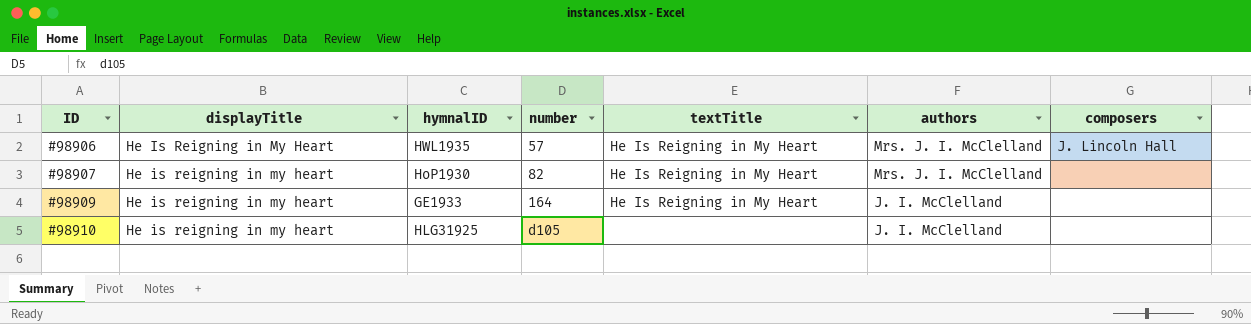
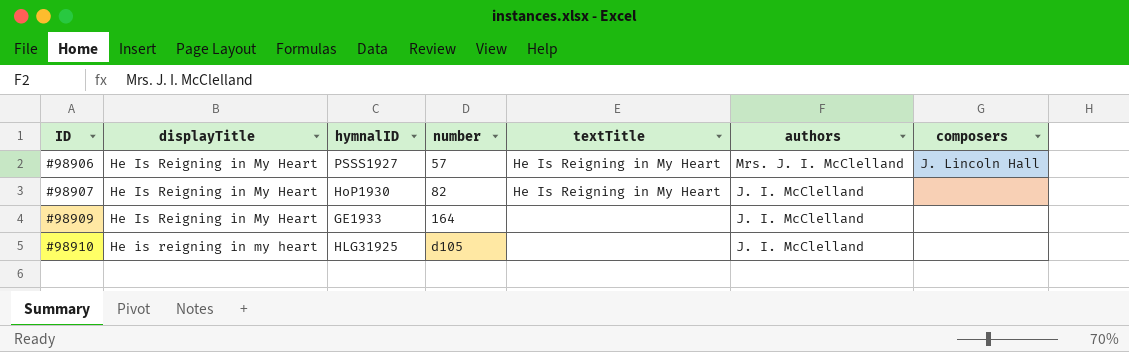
#98906 | hymnalID: HWL1935 -> PSSS1927
#98907 | displayTitle: He is reigning in my heart -> He Is Reigning in My Heart
#98907 | authors: Mrs. J. I. McClelland -> J. I. McClelland
#98909 | displayTitle: He is reigning in my heart -> He Is Reigning in My Heart
#98909 | textTitle: He Is Reigning in My Heart -> none

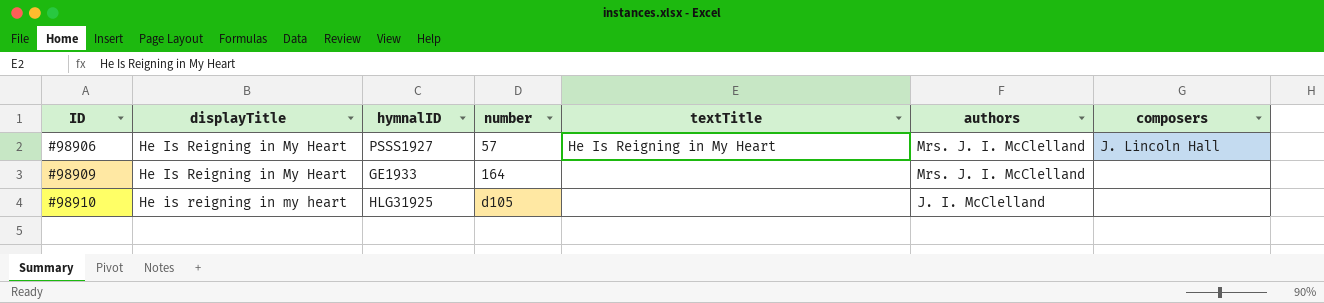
row #98907: He Is Reigning in My Heart | HoP1930 | 82 | He Is Reigning in My Heart | J. I. McClelland | none -> none
#98909 | authors: J. I. McClelland -> Mrs. J. I. McClelland

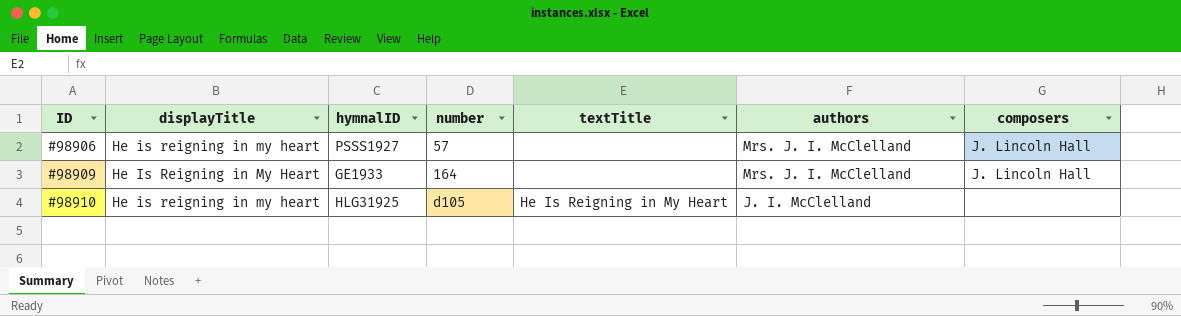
#98906 | displayTitle: He Is Reigning in My Heart -> He is reigning in my heart
#98906 | textTitle: He Is Reigning in My Heart -> none
#98909 | composers: none -> J. Lincoln Hall
#98910 | textTitle: none -> He Is Reigning in My Heart

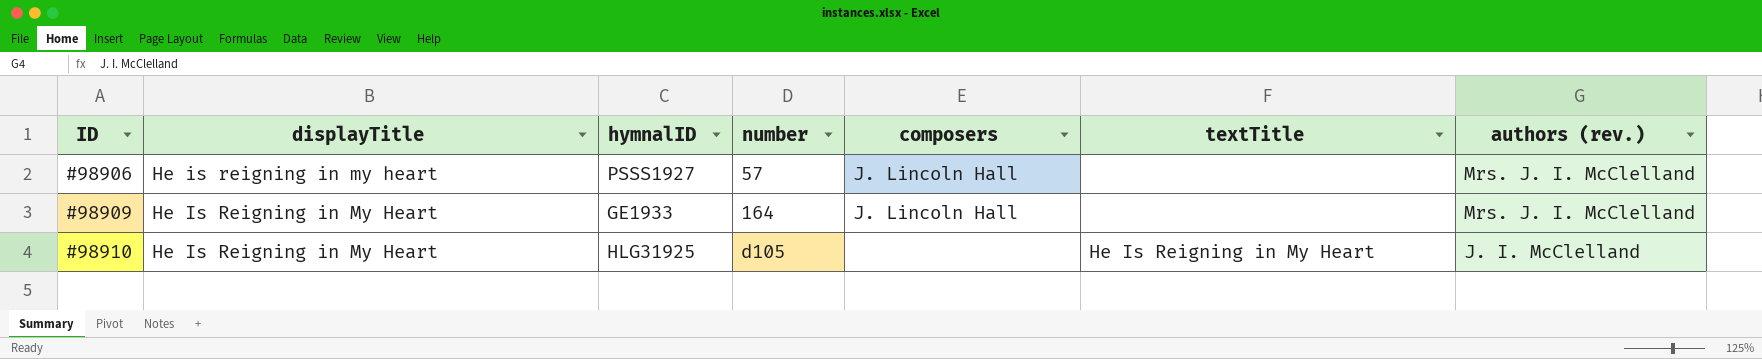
column composers | position: 7 -> 5
column name: authors -> authors (rev.)
#98910 | displayTitle: He is reigning in my heart -> He Is Reigning in My Heart

